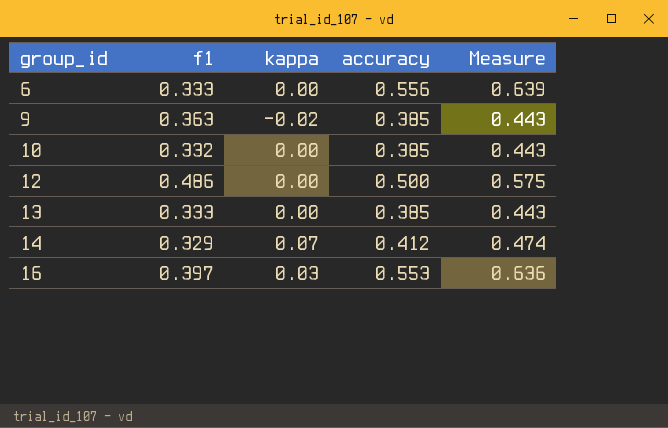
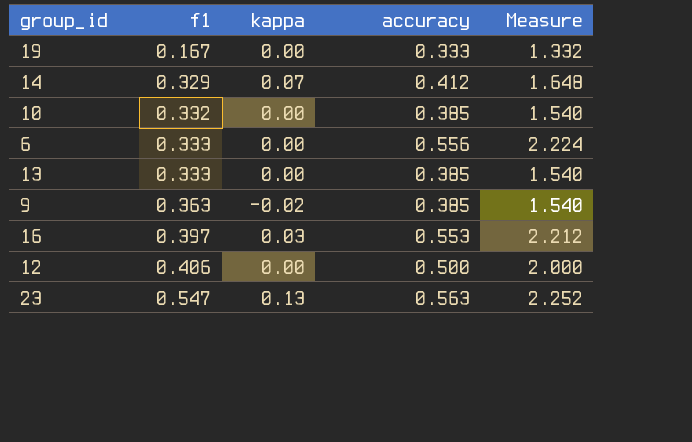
row order: group_id ascending -> f1 ascending
column Measure | formula: [accuracy] * 1.15 -> [accuracy] * 4
row 19: none -> 0.167 | 0.00 | 0.333 | 1.332
12 | f1: 0.486 -> 0.406
row 23: none -> 0.547 | 0.13 | 0.563 | 2.252

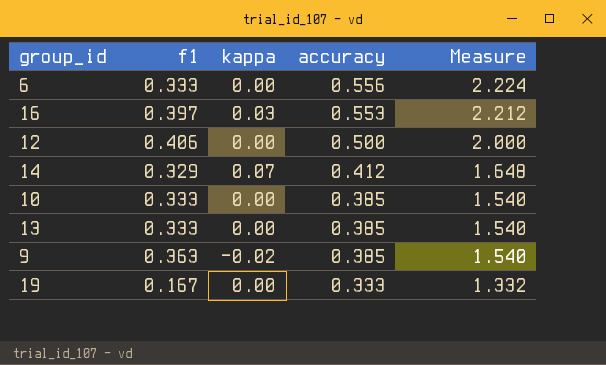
row order: f1 ascending -> accuracy descending
row 23: 0.547 | 0.13 | 0.563 | 2.252 -> none
10 | f1: 0.332 -> 0.333

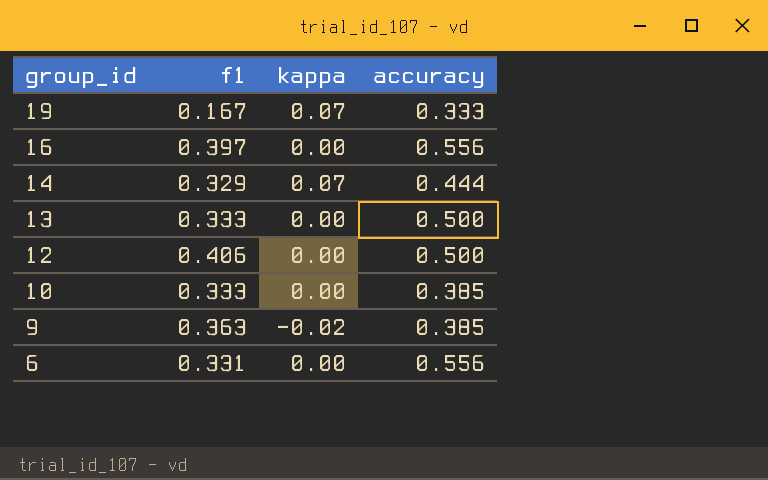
row order: accuracy descending -> group_id descending
column Measure | formula: [accuracy] * 4 -> none
19 | kappa: 0.00 -> 0.07
16 | kappa: 0.03 -> 0.00
16 | accuracy: 0.553 -> 0.556
14 | accuracy: 0.412 -> 0.444
13 | accuracy: 0.385 -> 0.500
6 | f1: 0.333 -> 0.331

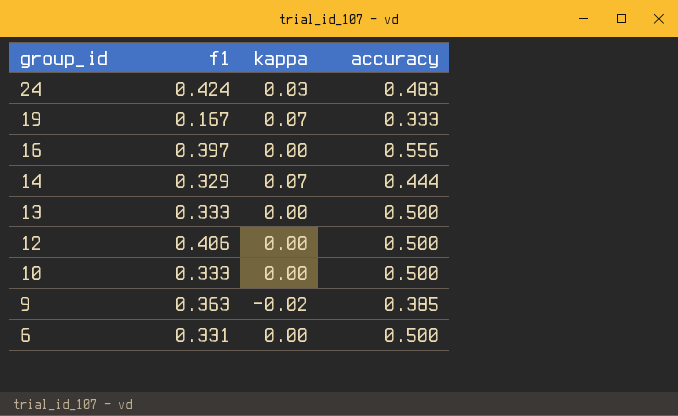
row 24: none -> 0.424 | 0.03 | 0.483
10 | accuracy: 0.385 -> 0.500
6 | accuracy: 0.556 -> 0.500

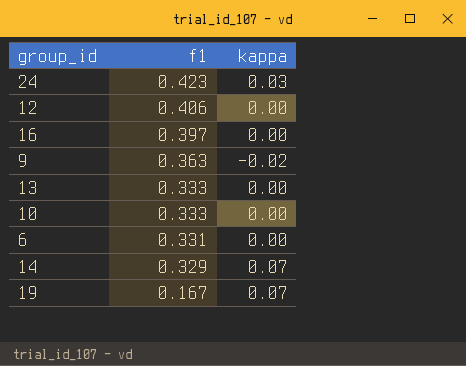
row order: group_id descending -> f1 descending
column accuracy | position: 4 -> none
24 | f1: 0.424 -> 0.423

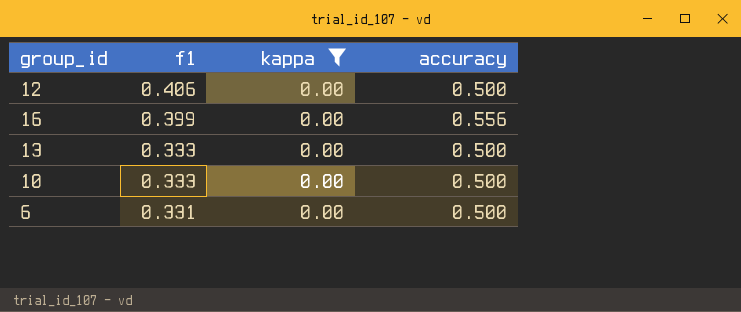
filter: none -> kappa = 0.00
column accuracy | position: none -> 4
16 | f1: 0.397 -> 0.399

